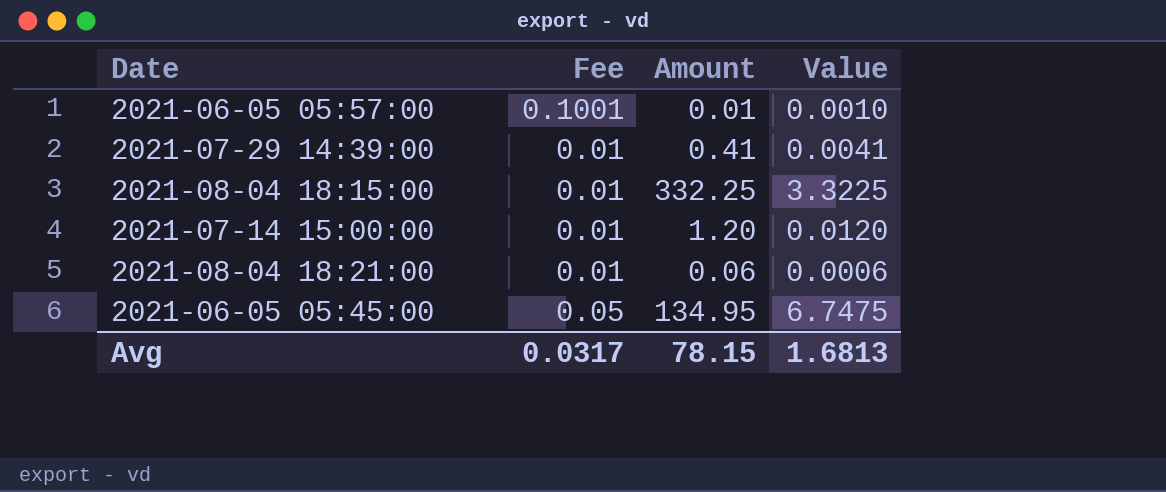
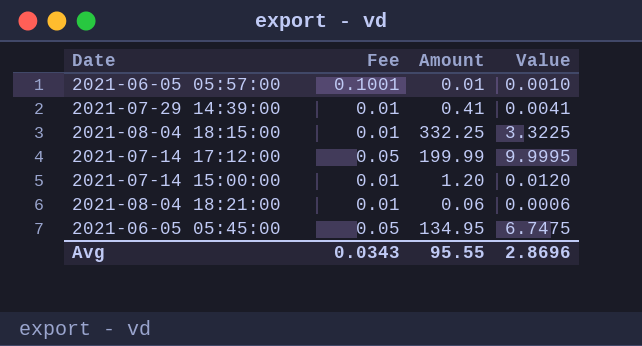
row 2021-07-14 17:12:00: none -> 0.05 | 199.99 | 9.9995
Avg | Fee: 0.0317 -> 0.0343
Avg | Amount: 78.15 -> 95.55
Avg | Value: 1.6813 -> 2.8696

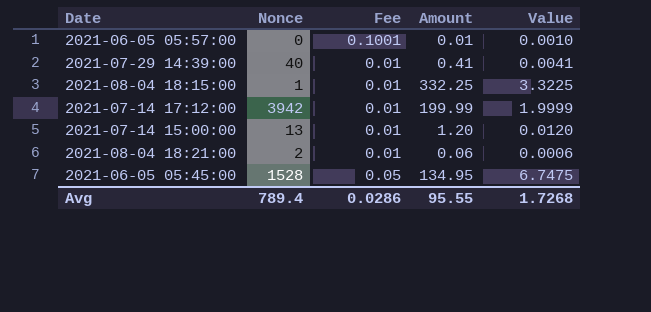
column Nonce | position: none -> 2
2021-07-14 17:12:00 | Fee: 0.05 -> 0.01
2021-07-14 17:12:00 | Value: 9.9995 -> 1.9999
Avg | Fee: 0.0343 -> 0.0286
Avg | Value: 2.8696 -> 1.7268

